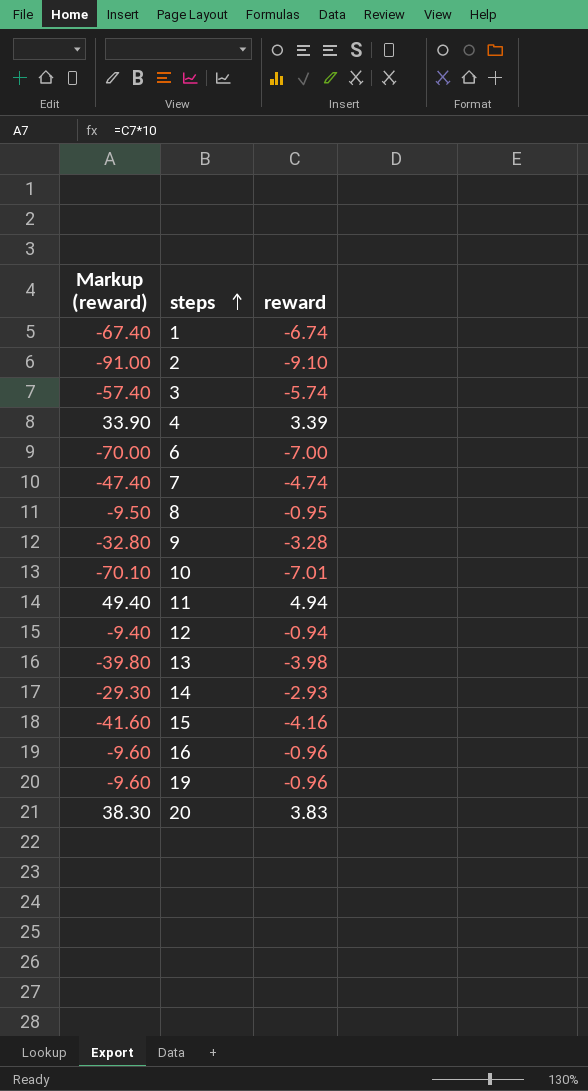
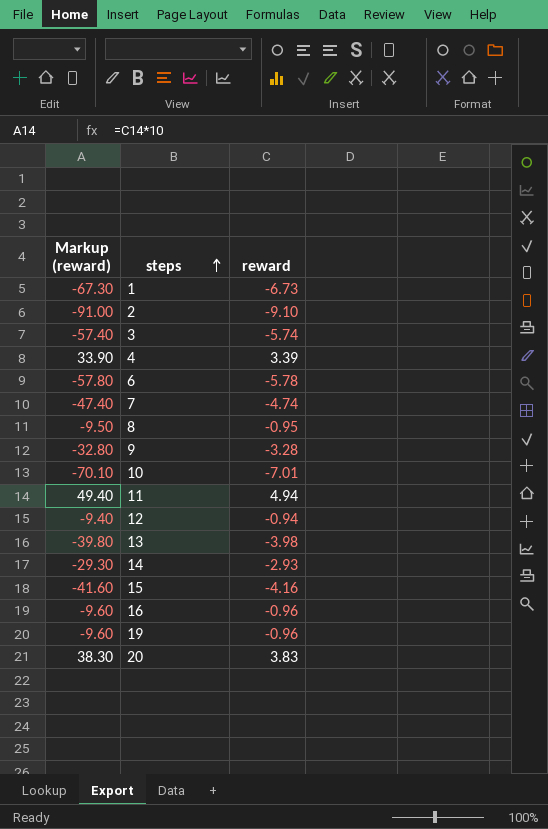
1 | Markup (reward): -67.40 -> -67.30
1 | reward: -6.74 -> -6.73
6 | Markup (reward): -70.00 -> -57.80
6 | reward: -7.00 -> -5.78

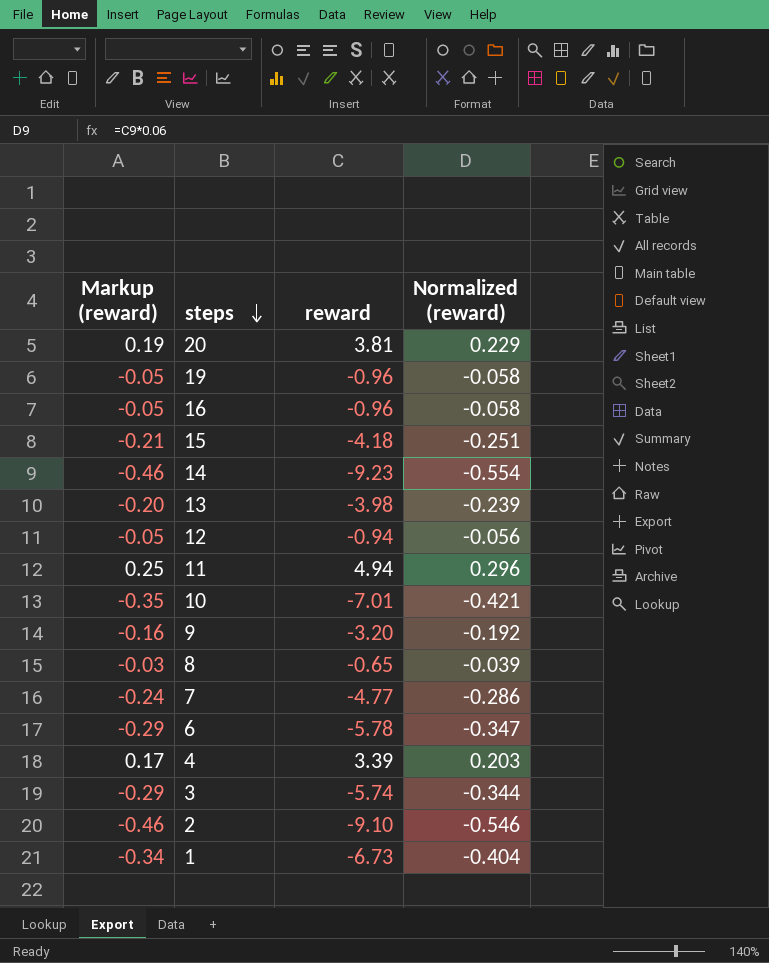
row order: steps ascending -> steps descending
column Markup (reward) | formula: [reward] * 10 -> [reward] * 0.05
column Normalized (reward) | formula: none -> [reward] * 0.06
20 | reward: 3.83 -> 3.81
15 | reward: -4.16 -> -4.18
14 | reward: -2.93 -> -9.23
9 | reward: -3.28 -> -3.20
8 | reward: -0.95 -> -0.65
7 | reward: -4.74 -> -4.77

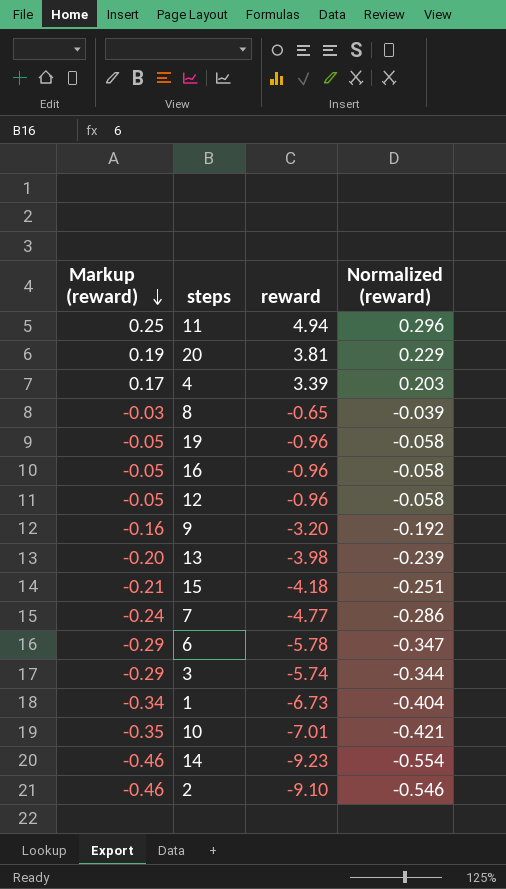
row order: steps descending -> Markup (reward) descending
12 | reward: -0.94 -> -0.96
12 | Normalized (reward): -0.056 -> -0.058

